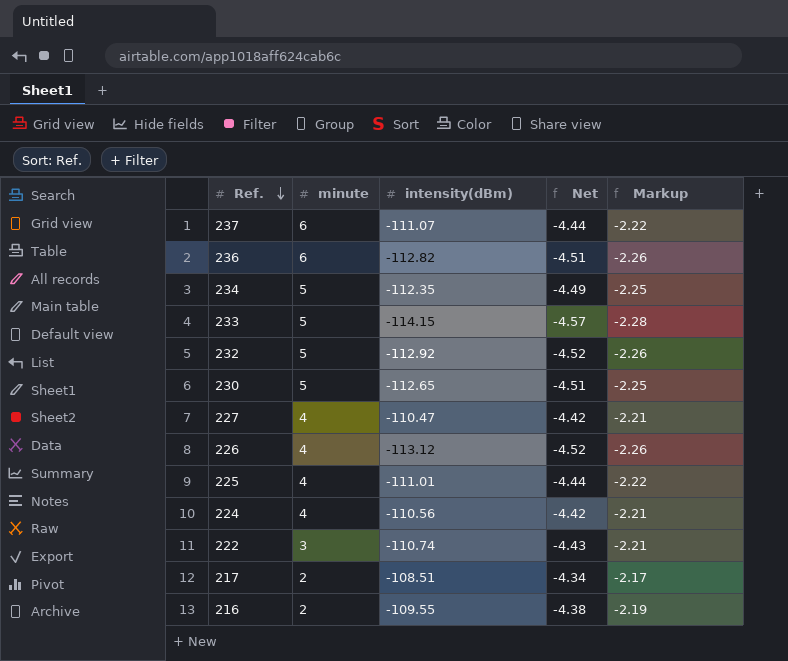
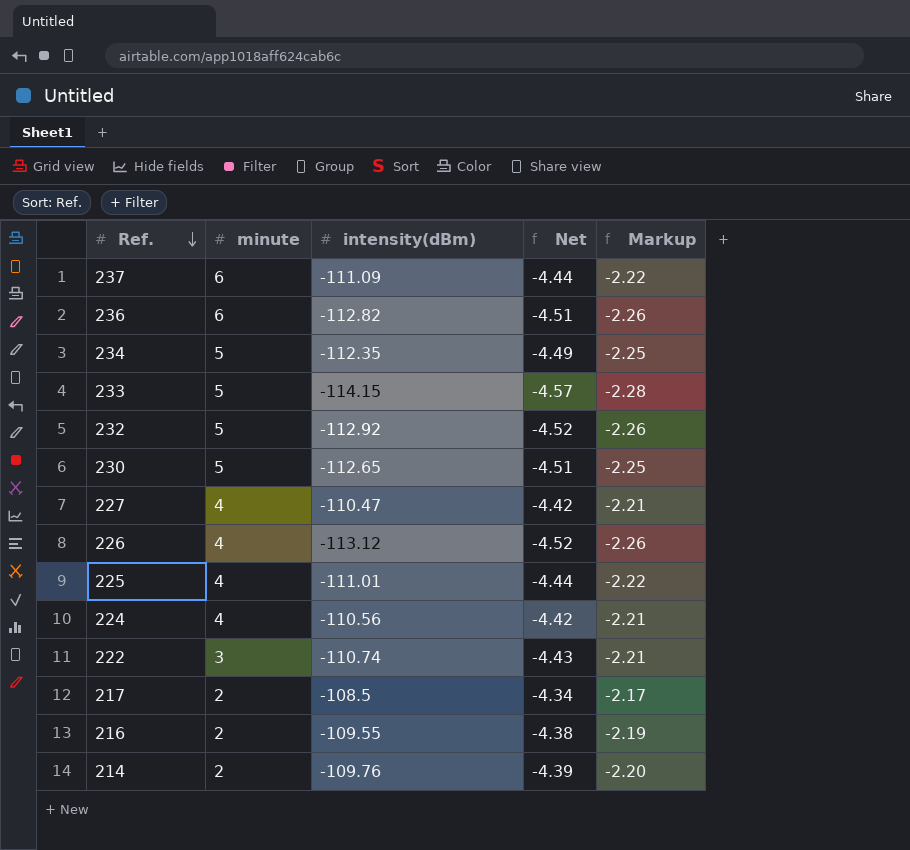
237 | intensity(dBm): -111.07 -> -111.09
217 | intensity(dBm): -108.51 -> -108.5
row 214: none -> 2 | -109.76 | -4.39 | -2.20

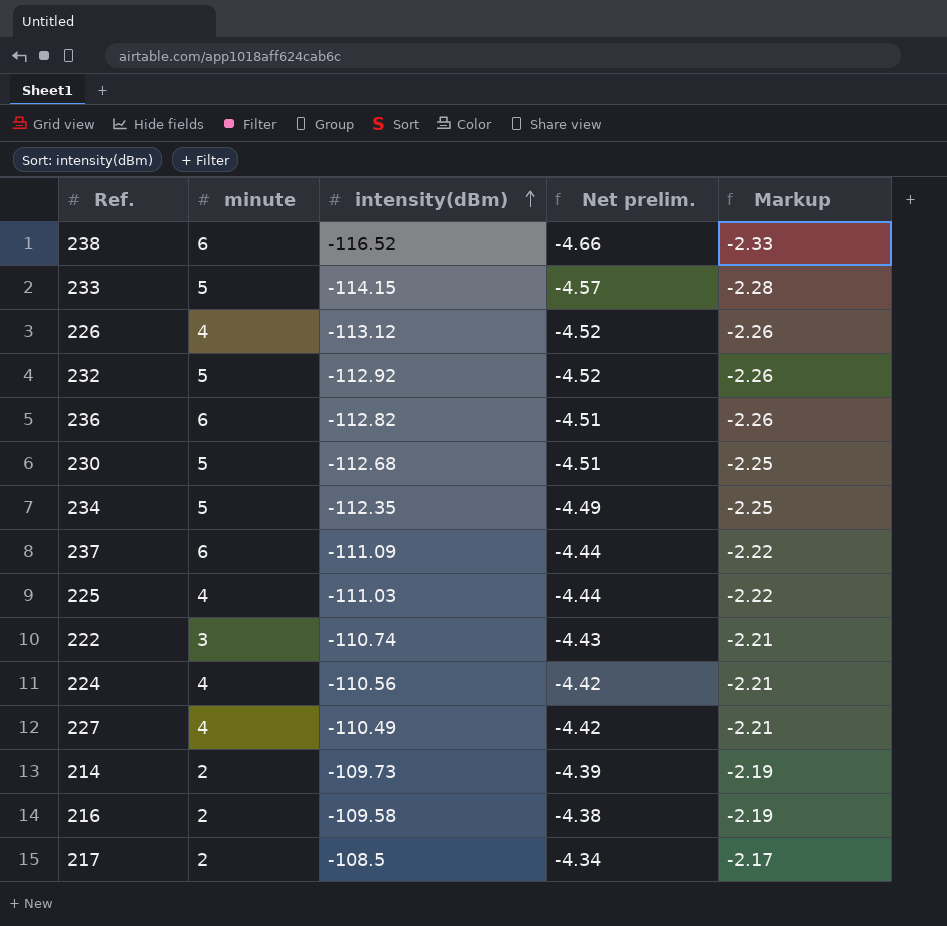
row order: Ref. descending -> intensity(dBm) ascending
column name: Net -> Net prelim.
row 238: none -> 6 | -116.52 | -4.66 | -2.33
230 | intensity(dBm): -112.65 -> -112.68
225 | intensity(dBm): -111.01 -> -111.03
227 | intensity(dBm): -110.47 -> -110.49
214 | intensity(dBm): -109.76 -> -109.73
214 | Markup: -2.20 -> -2.19
216 | intensity(dBm): -109.55 -> -109.58

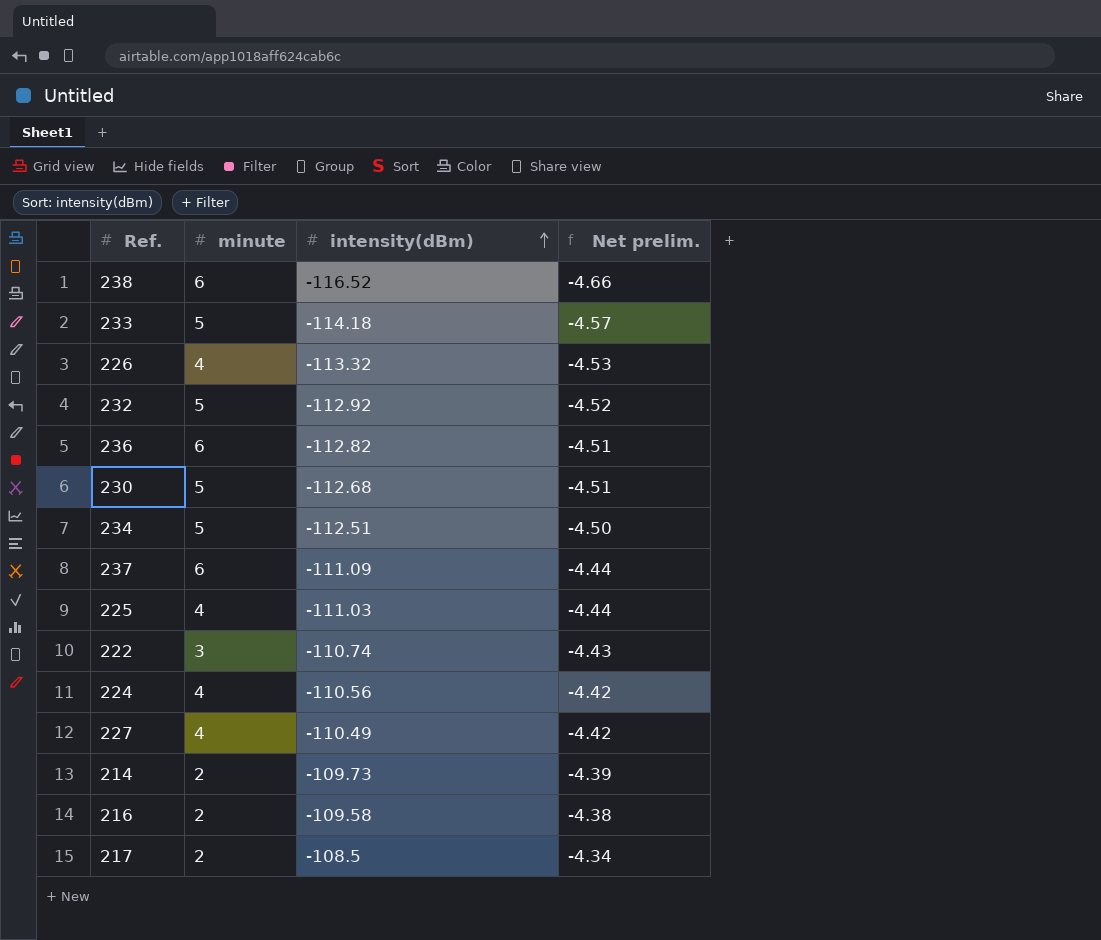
column Markup | formula: [intensity(dBm)] * 0.02 -> none
233 | intensity(dBm): -114.15 -> -114.18
226 | intensity(dBm): -113.12 -> -113.32
226 | Net prelim.: -4.52 -> -4.53
234 | intensity(dBm): -112.35 -> -112.51
234 | Net prelim.: -4.49 -> -4.50

